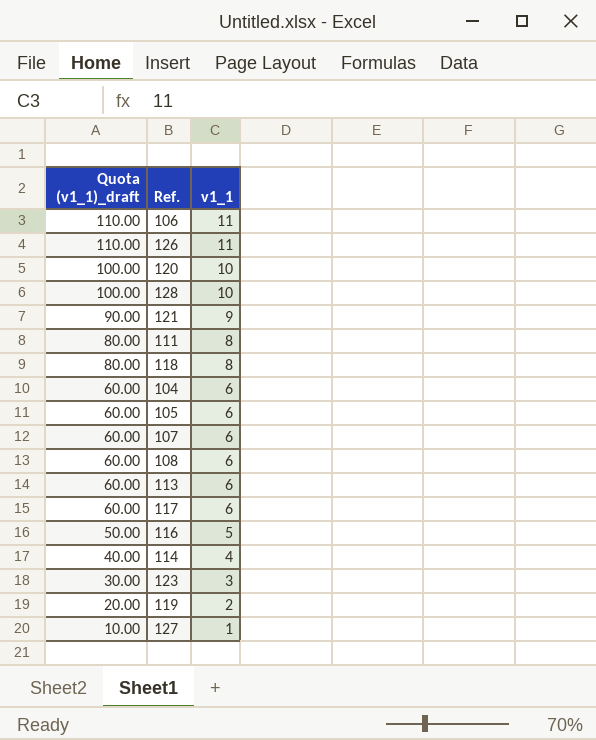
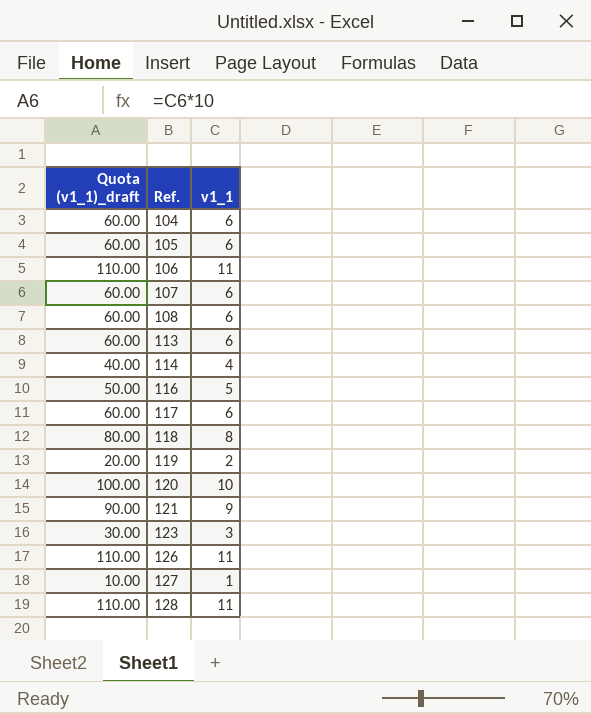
row order: Quota (v1_1)_draft descending -> Ref. ascending
row 111: 80.00 | 8 -> none
128 | Quota (v1_1)_draft: 100.00 -> 110.00
128 | v1_1: 10 -> 11

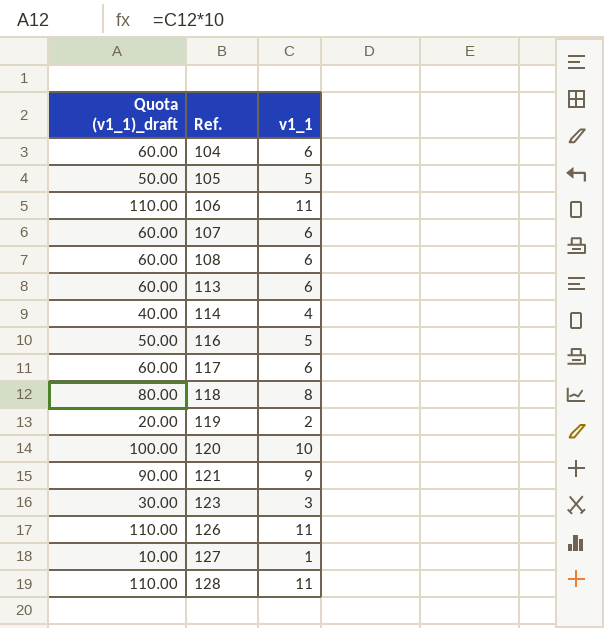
105 | Quota (v1_1)_draft: 60.00 -> 50.00
105 | v1_1: 6 -> 5

